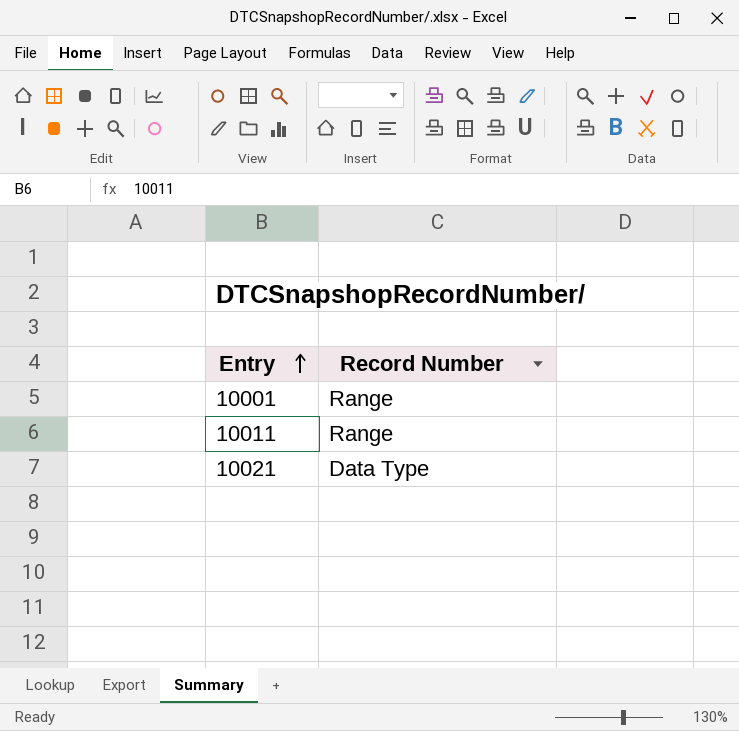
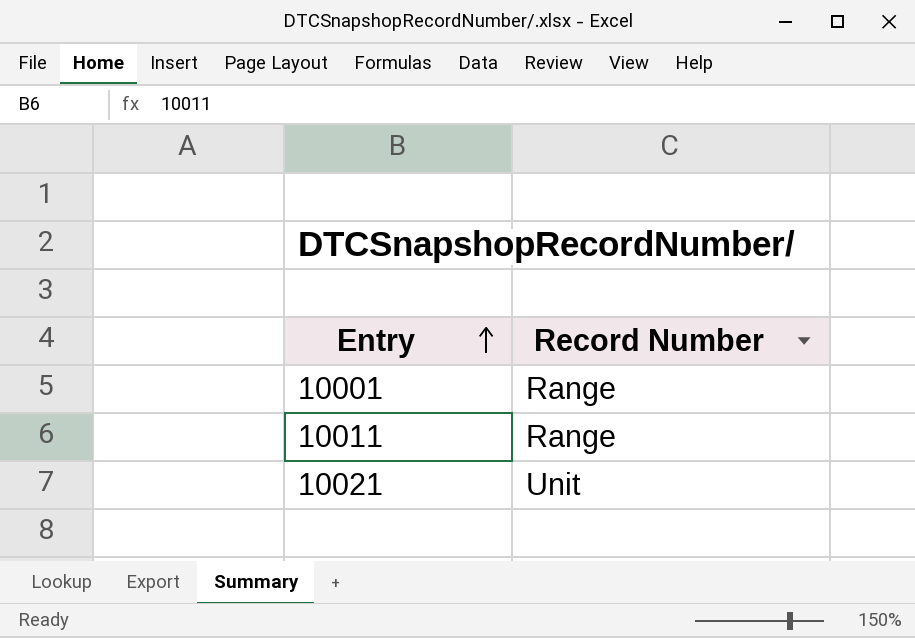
10021 | Record Number: Data Type -> Unit

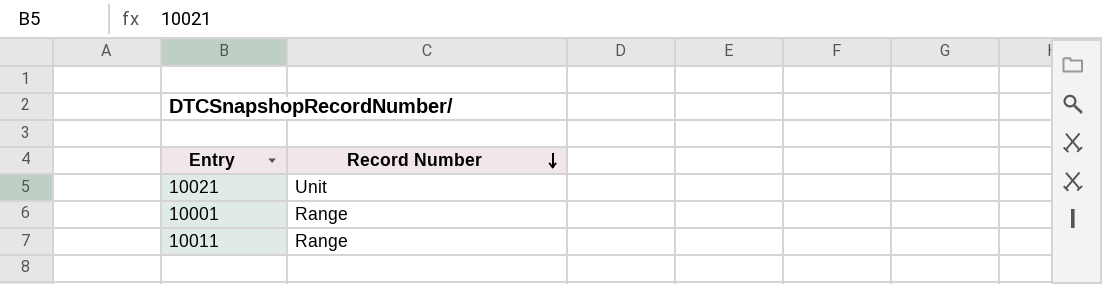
row order: Entry ascending -> Record Number descending

